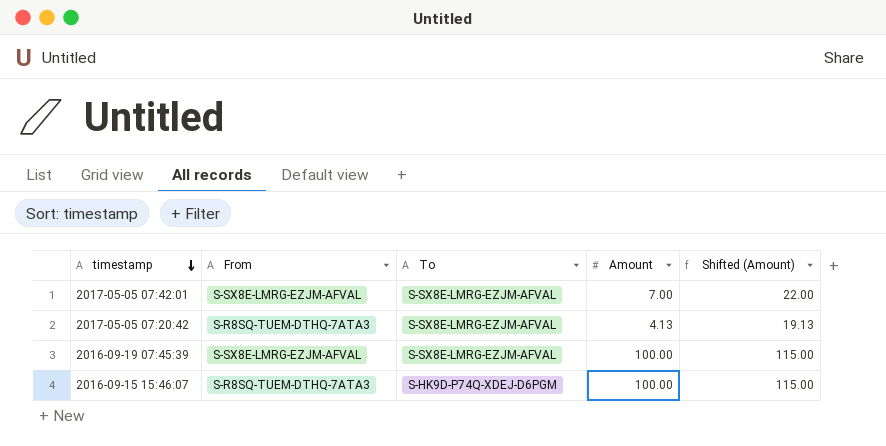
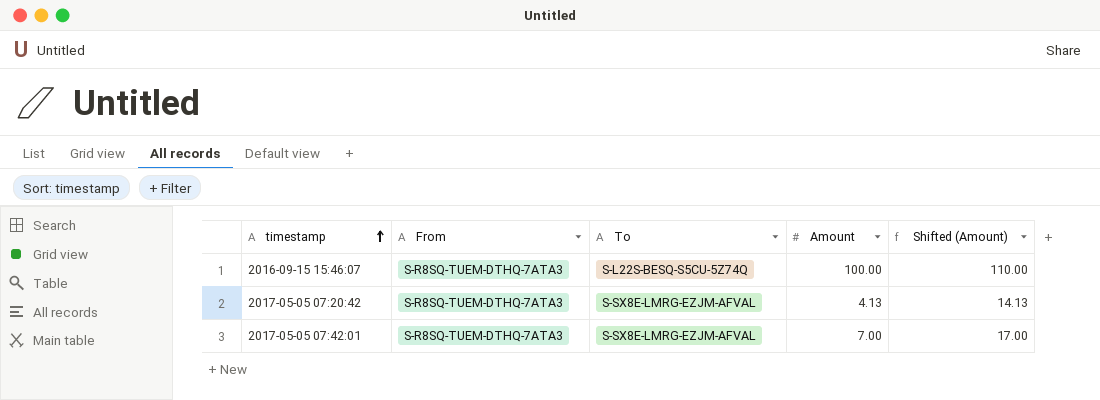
row order: timestamp descending -> timestamp ascending
column Shifted (Amount) | formula: [Amount] + 15 -> [Amount] + 10
row 2016-09-19 07:45:39: S-SX8E-LMRG-EZJM-AFVAL | S-SX8E-LMRG-EZJM-AFVAL | 100.00 | 115.00 -> none
2016-09-15 15:46:07 | To: S-HK9D-P74Q-XDEJ-D6PGM -> S-L22S-BESQ-S5CU-5Z74Q
2017-05-05 07:42:01 | From: S-SX8E-LMRG-EZJM-AFVAL -> S-R8SQ-TUEM-DTHQ-7ATA3

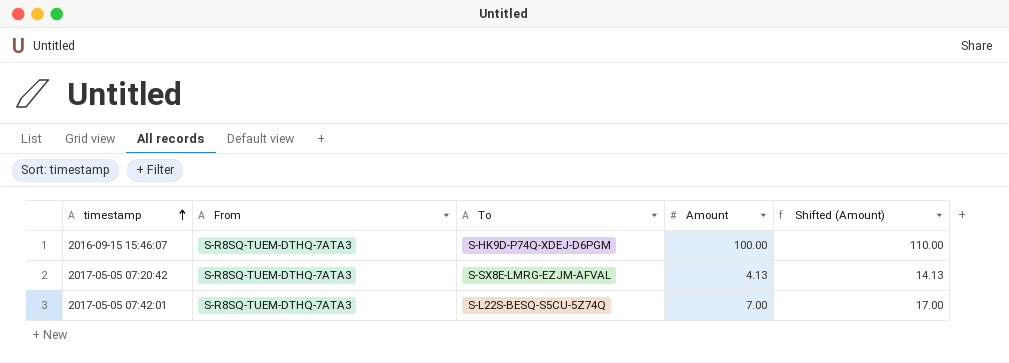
2016-09-15 15:46:07 | To: S-L22S-BESQ-S5CU-5Z74Q -> S-HK9D-P74Q-XDEJ-D6PGM
2017-05-05 07:42:01 | To: S-SX8E-LMRG-EZJM-AFVAL -> S-L22S-BESQ-S5CU-5Z74Q

